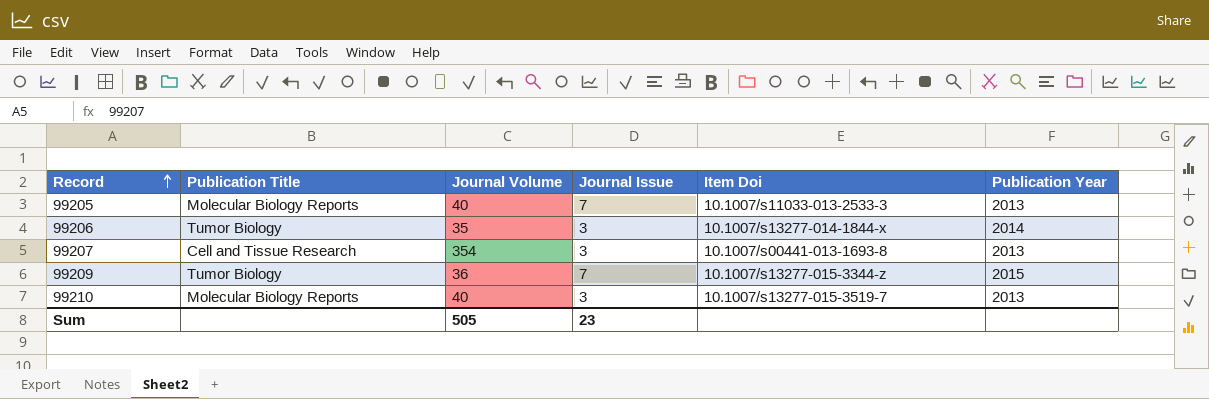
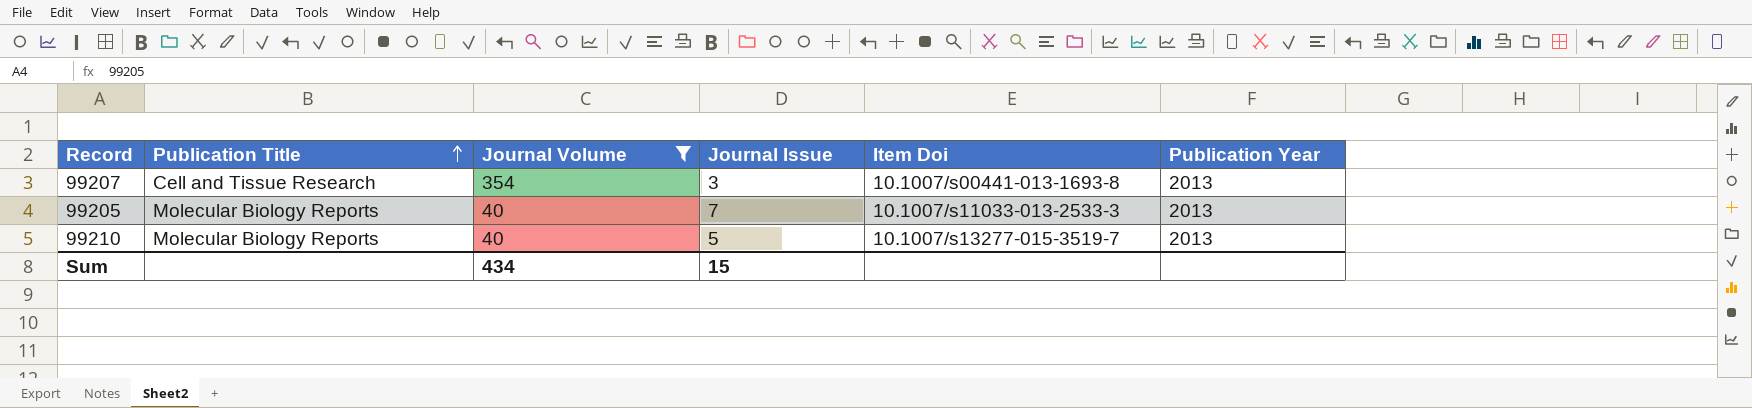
filter: none -> Journal Volume >= 40
row order: Record ascending -> Publication Title ascending
99210 | Journal Issue: 3 -> 5
Sum | Journal Volume: 505 -> 434
Sum | Journal Issue: 23 -> 15

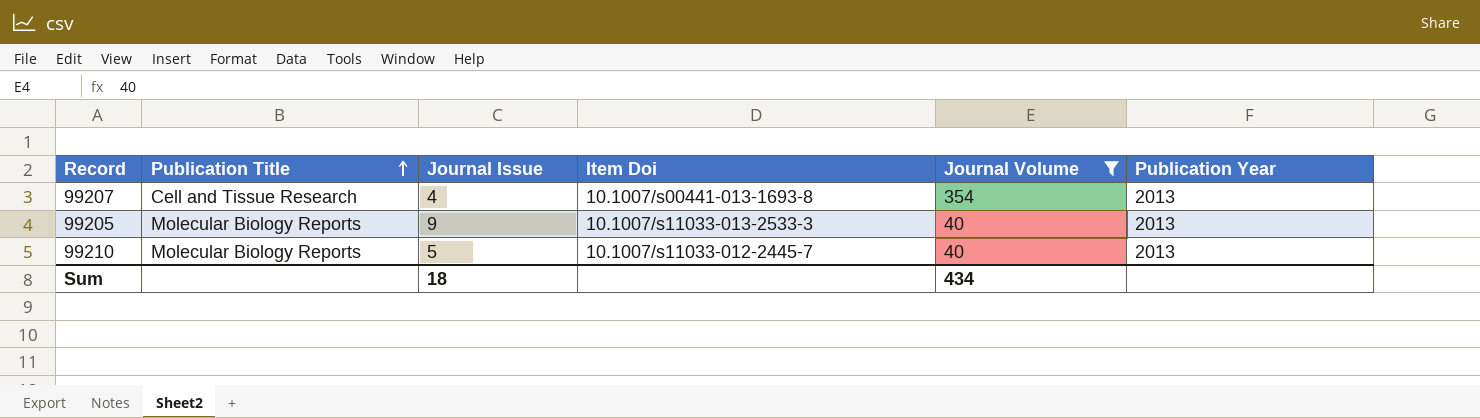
column Journal Volume | position: 3 -> 5
99207 | Journal Issue: 3 -> 4
99205 | Journal Issue: 7 -> 9
99210 | Item Doi: 10.1007/s13277-015-3519-7 -> 10.1007/s11033-012-2445-7
Sum | Journal Issue: 15 -> 18

